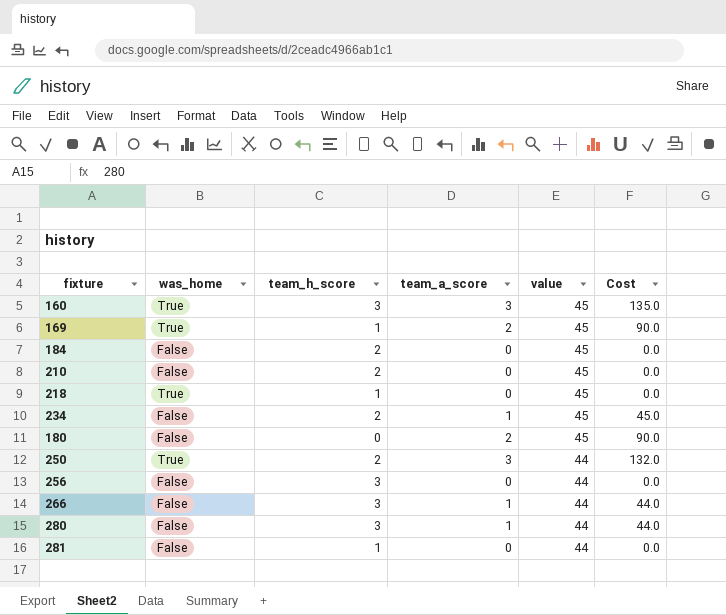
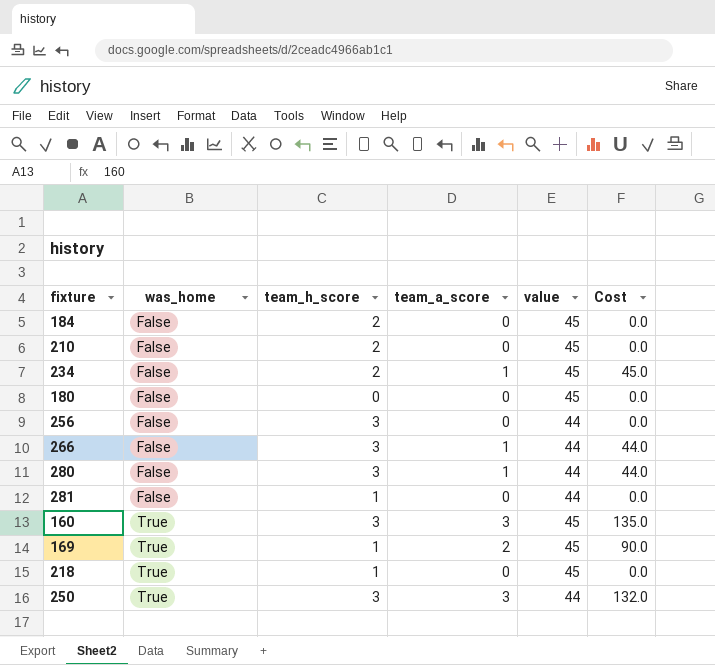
row order: value descending -> was_home ascending
180 | team_a_score: 2 -> 0
180 | Cost: 90.0 -> 0.0
250 | team_h_score: 2 -> 3

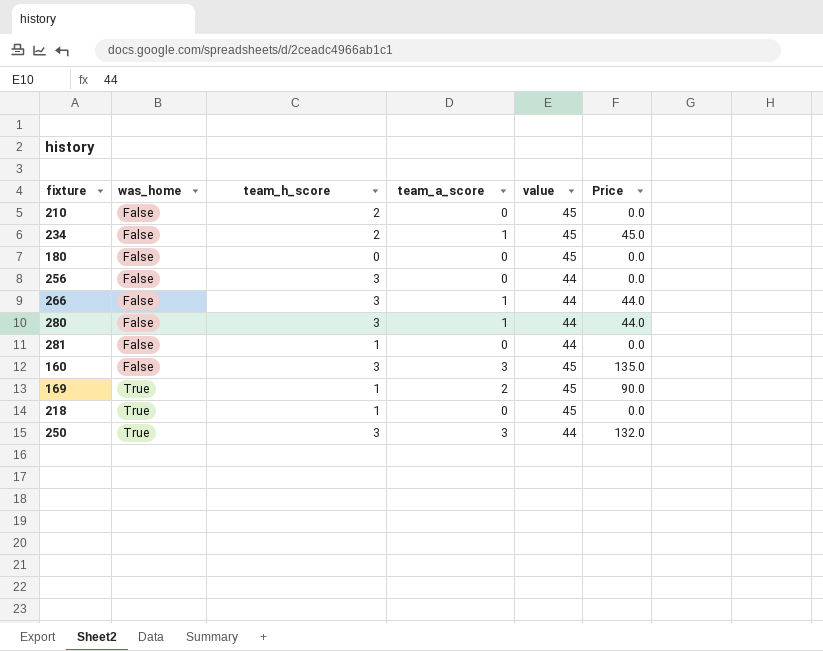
column name: Cost -> Price
row 184: False | 2 | 0 | 45 | 0.0 -> none
160 | was_home: True -> False

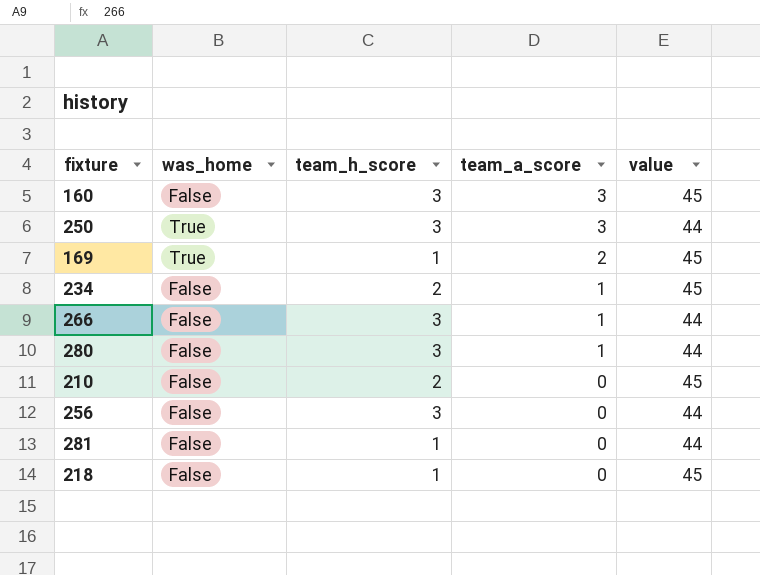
row order: was_home ascending -> team_a_score descending
column Price | formula: [team_a_score] * [value] -> none
row 180: False | 0 | 0 | 45 | 0.0 -> none
218 | was_home: True -> False

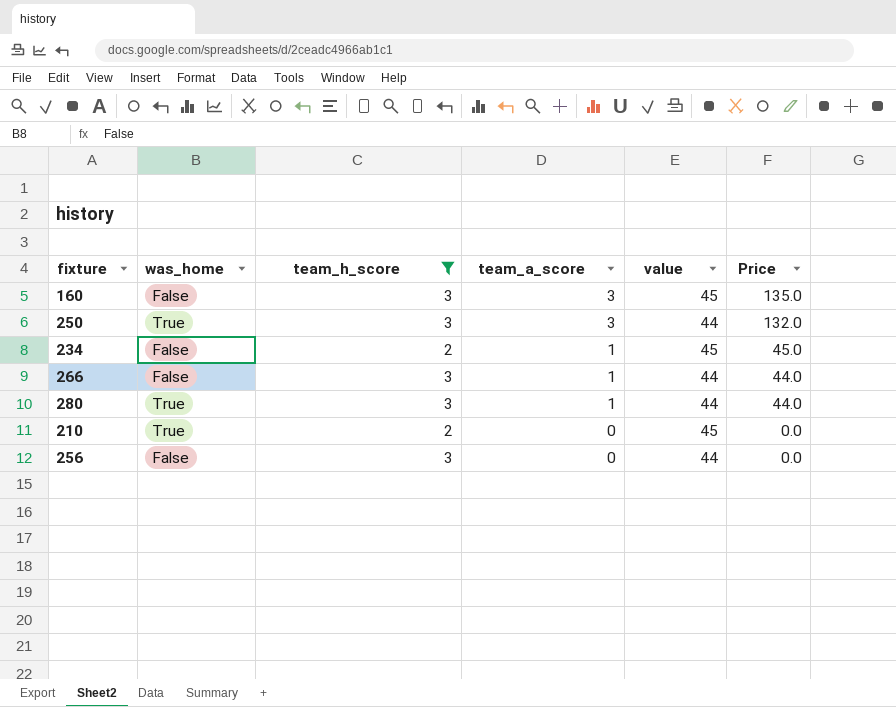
filter: none -> team_h_score != 1
column Price | formula: none -> [team_a_score] * [value]
280 | was_home: False -> True
210 | was_home: False -> True

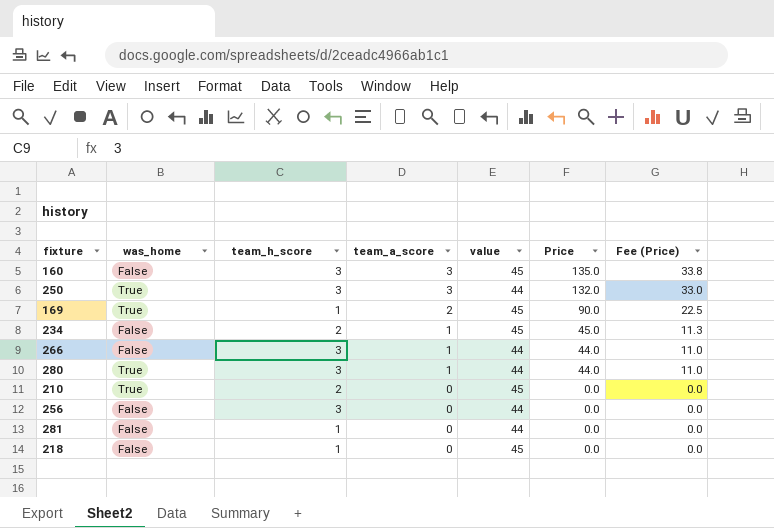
filter: team_h_score != 1 -> none
column Fee (Price) | formula: none -> [Price] * 0.25

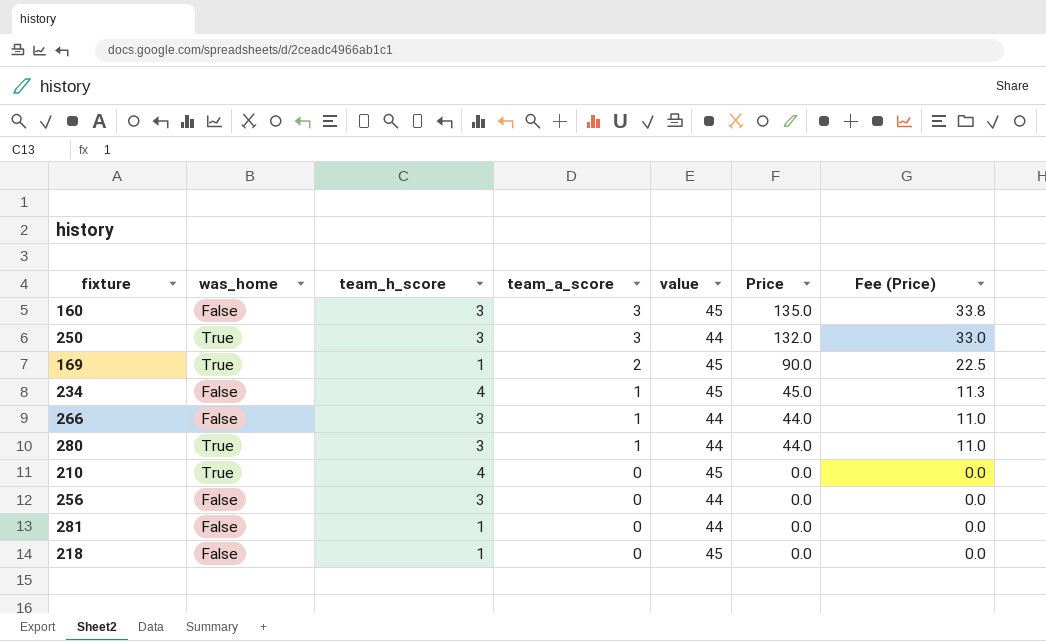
234 | team_h_score: 2 -> 4
210 | team_h_score: 2 -> 4

